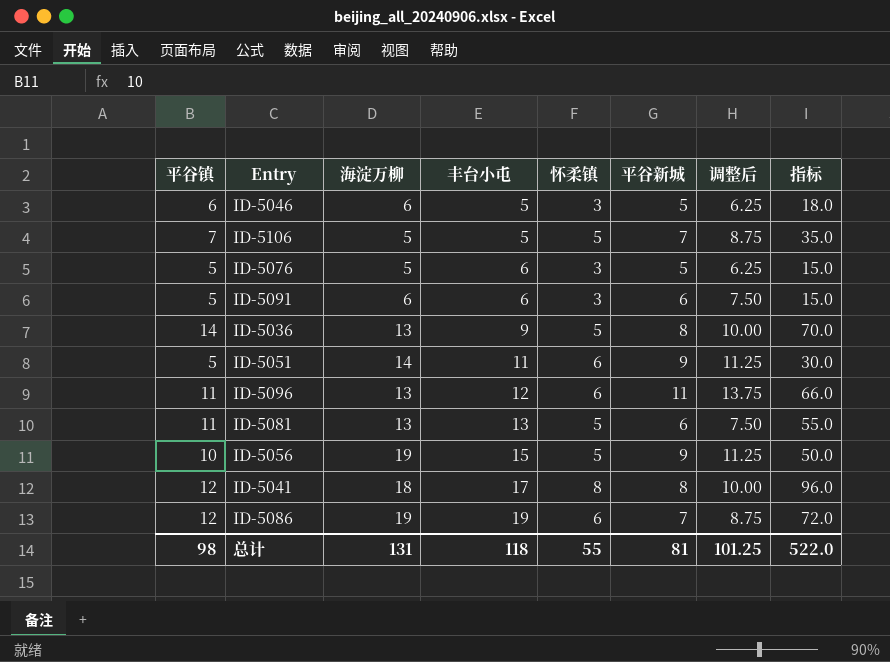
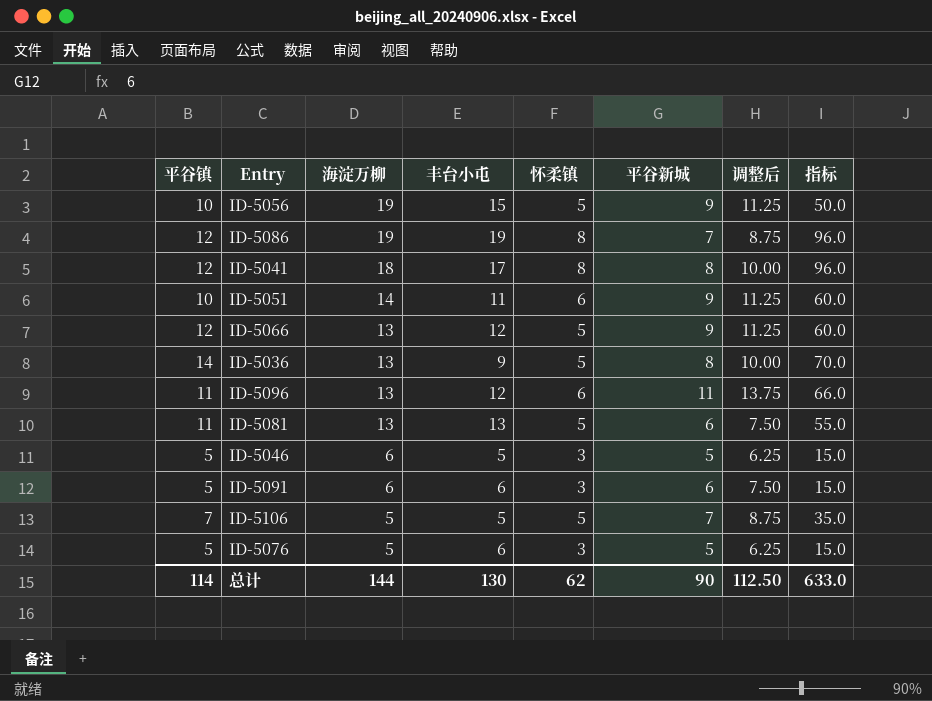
row order: 丰台小屯 ascending -> 海淀万柳 descending
ID-5086 | 怀柔镇: 6 -> 8
ID-5086 | 指标: 72.0 -> 96.0
ID-5051 | 平谷镇: 5 -> 10
ID-5051 | 指标: 30.0 -> 60.0
row ID-5066: none -> 12 | 13 | 12 | 5 | 9 | 11.25 | 60.0
ID-5046 | 平谷镇: 6 -> 5
ID-5046 | 指标: 18.0 -> 15.0
总计 | 平谷镇: 98 -> 114
总计 | 海淀万柳: 131 -> 144
总计 | 丰台小屯: 118 -> 130
总计 | 怀柔镇: 55 -> 62
总计 | 平谷新城: 81 -> 90
总计 | 调整后: 101.25 -> 112.50
总计 | 指标: 522.0 -> 633.0

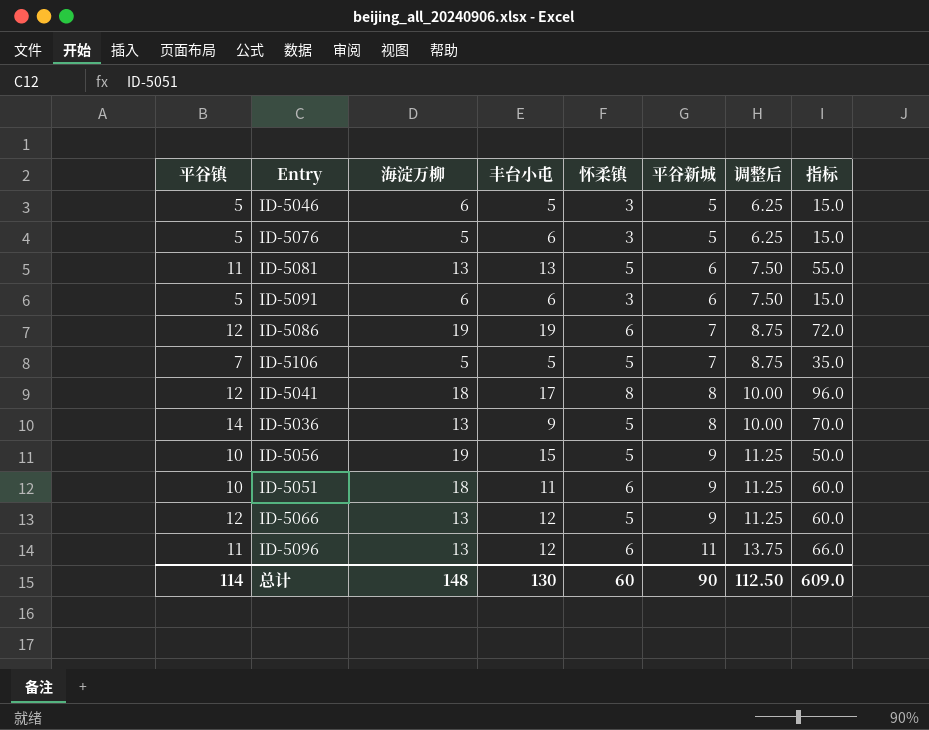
row order: 海淀万柳 descending -> 平谷新城 ascending
ID-5086 | 怀柔镇: 8 -> 6
ID-5086 | 指标: 96.0 -> 72.0
ID-5051 | 海淀万柳: 14 -> 18
总计 | 海淀万柳: 144 -> 148
总计 | 怀柔镇: 62 -> 60
总计 | 指标: 633.0 -> 609.0

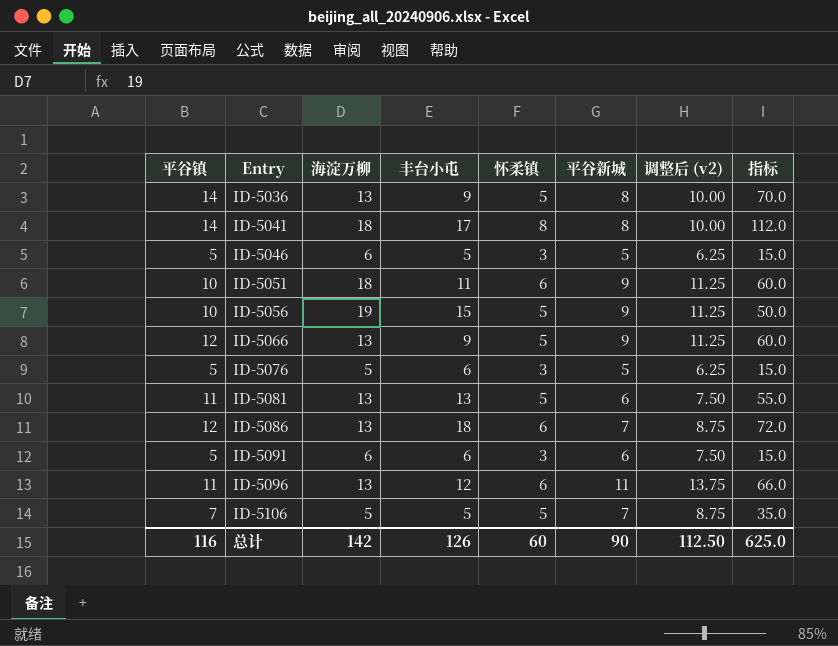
row order: 平谷新城 ascending -> Entry ascending
column name: 调整后 -> 调整后 (v2)
ID-5041 | 平谷镇: 12 -> 14
ID-5041 | 指标: 96.0 -> 112.0
ID-5066 | 丰台小屯: 12 -> 9
ID-5086 | 海淀万柳: 19 -> 13
ID-5086 | 丰台小屯: 19 -> 18
总计 | 平谷镇: 114 -> 116
总计 | 海淀万柳: 148 -> 142
总计 | 丰台小屯: 130 -> 126
总计 | 指标: 609.0 -> 625.0

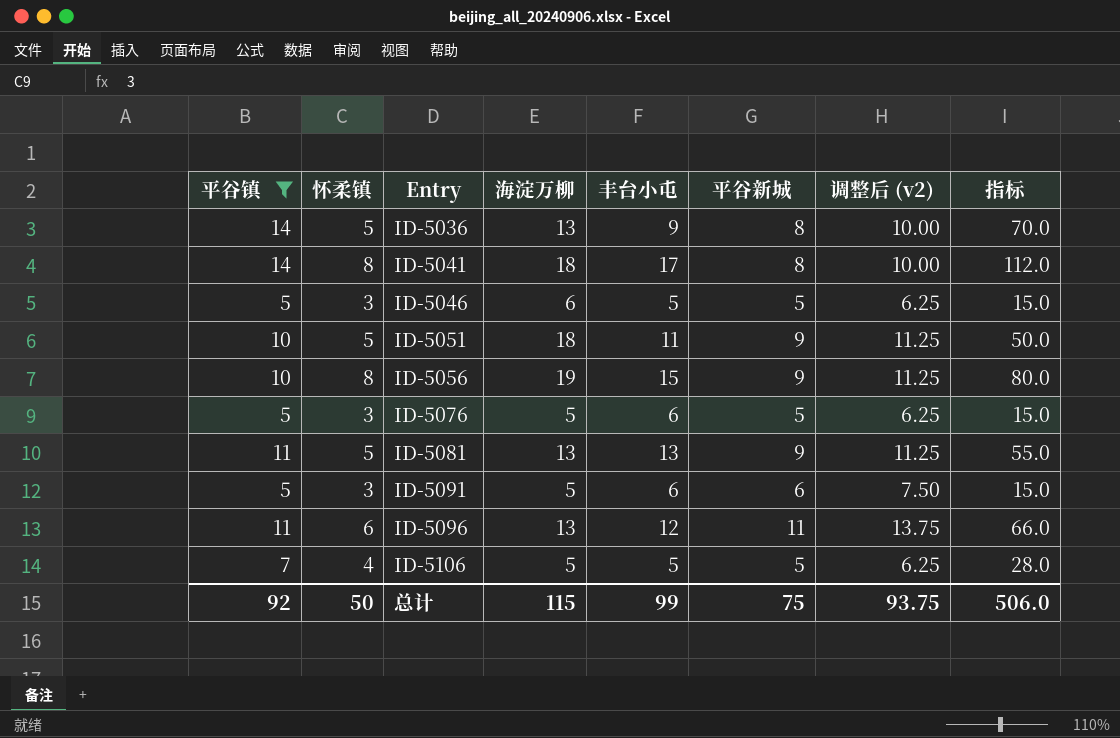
filter: none -> 平谷镇 != 12
column 怀柔镇 | position: 5 -> 2
ID-5051 | 怀柔镇: 6 -> 5
ID-5051 | 指标: 60.0 -> 50.0
ID-5056 | 怀柔镇: 5 -> 8
ID-5056 | 指标: 50.0 -> 80.0
ID-5081 | 平谷新城: 6 -> 9
ID-5081 | 调整后 (v2): 7.50 -> 11.25
ID-5091 | 海淀万柳: 6 -> 5
ID-5106 | 怀柔镇: 5 -> 4
ID-5106 | 平谷新城: 7 -> 5
ID-5106 | 调整后 (v2): 8.75 -> 6.25
ID-5106 | 指标: 35.0 -> 28.0
总计 | 平谷镇: 116 -> 92
总计 | 怀柔镇: 60 -> 50
总计 | 海淀万柳: 142 -> 115
总计 | 丰台小屯: 126 -> 99
总计 | 平谷新城: 90 -> 75
总计 | 调整后 (v2): 112.50 -> 93.75
总计 | 指标: 625.0 -> 506.0

